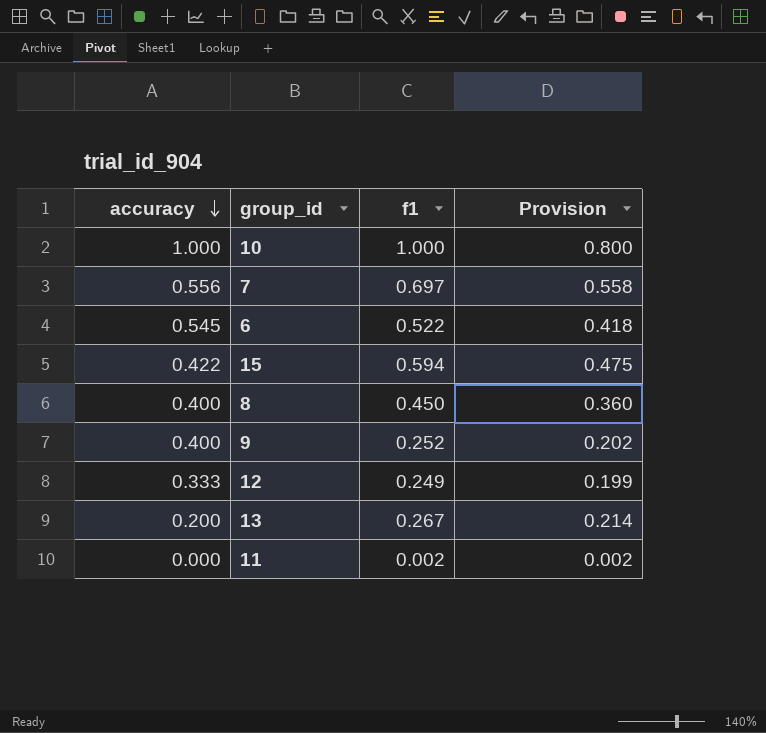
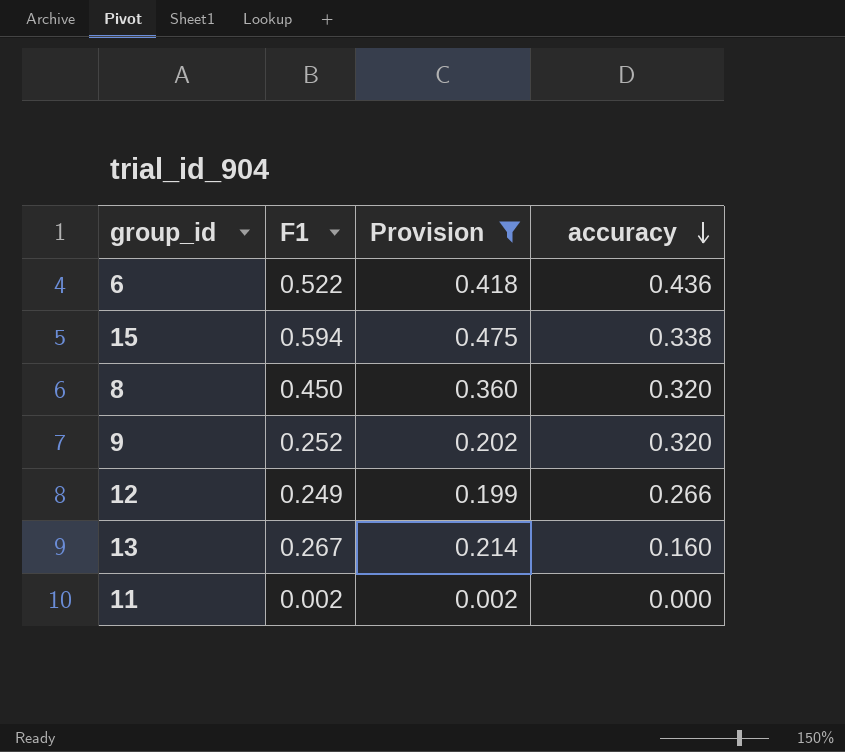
filter: none -> Provision <= 0.475
column name: f1 -> F1
column accuracy | position: 1 -> 4
6 | accuracy: 0.545 -> 0.436
15 | accuracy: 0.422 -> 0.338
8 | accuracy: 0.400 -> 0.320
9 | accuracy: 0.400 -> 0.320
12 | accuracy: 0.333 -> 0.266
13 | accuracy: 0.200 -> 0.160

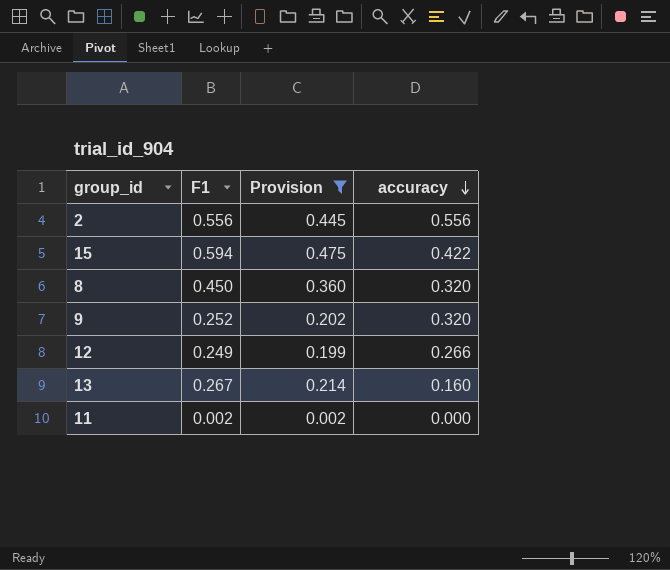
row 6: 0.522 | 0.418 | 0.436 -> none
row 2: none -> 0.556 | 0.445 | 0.556
15 | accuracy: 0.338 -> 0.422

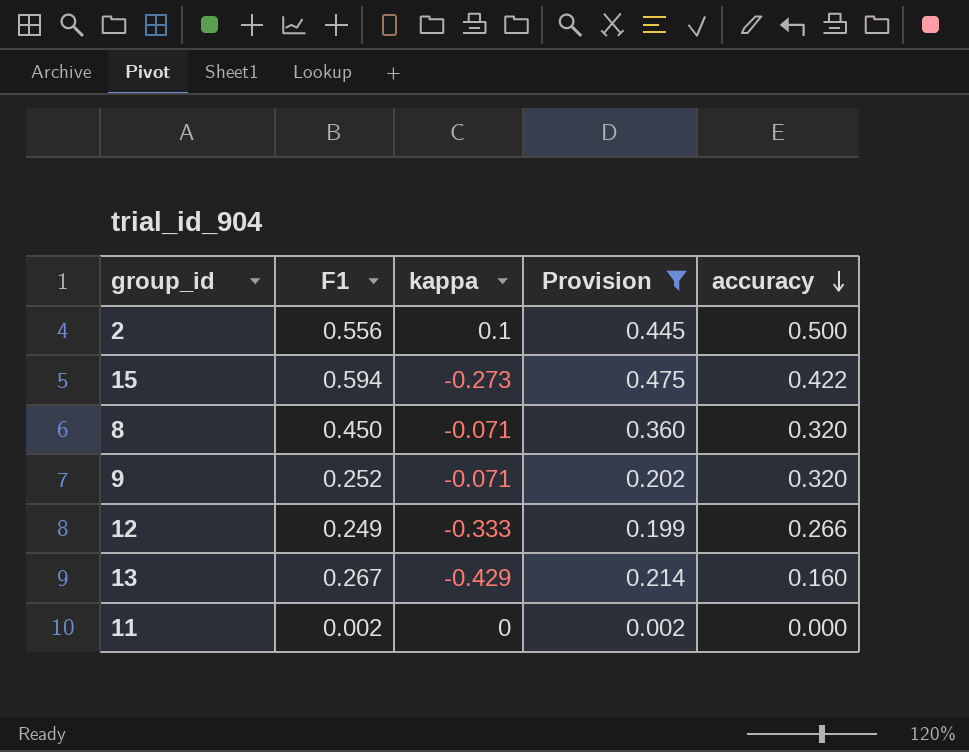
column kappa | position: none -> 3
2 | accuracy: 0.556 -> 0.500

